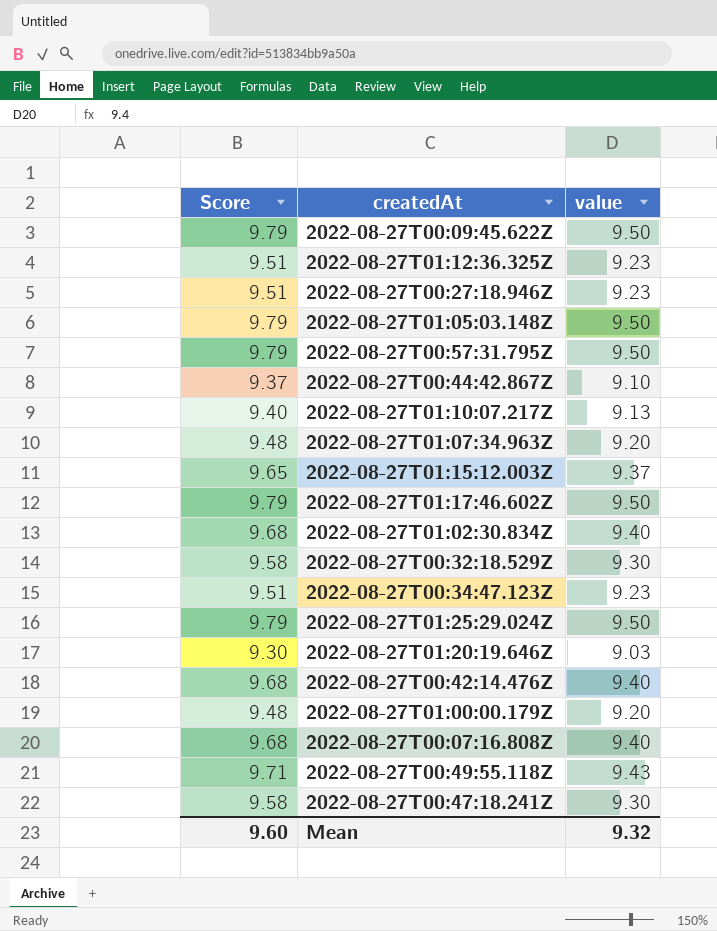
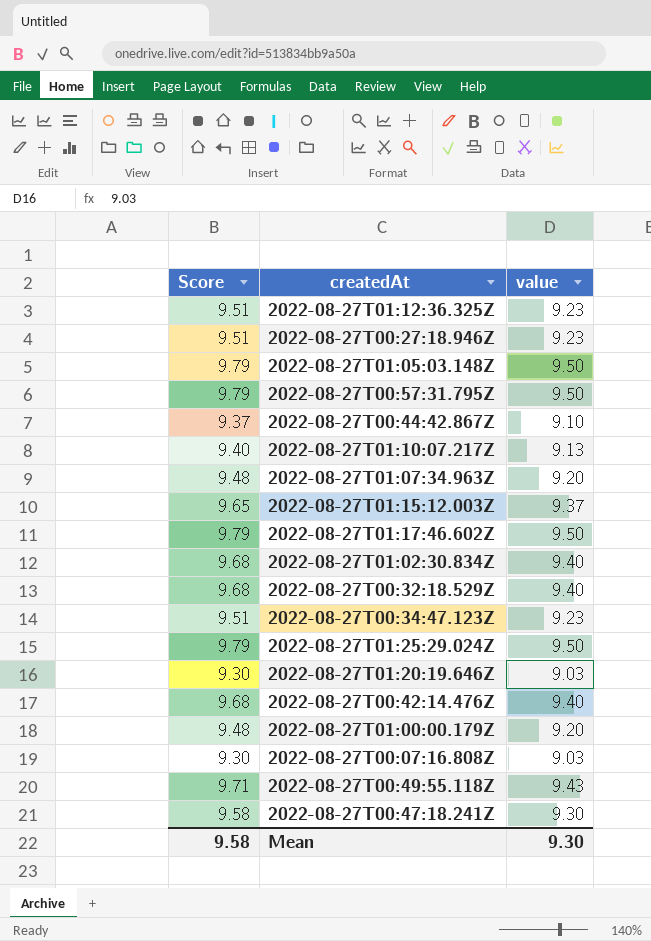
row 2022-08-27T00:09:45.622Z: 9.79 | 9.50 -> none
2022-08-27T00:32:18.529Z | Score: 9.58 -> 9.68
2022-08-27T00:32:18.529Z | value: 9.30 -> 9.40
2022-08-27T00:07:16.808Z | Score: 9.68 -> 9.30
2022-08-27T00:07:16.808Z | value: 9.40 -> 9.03
Mean | Score: 9.60 -> 9.58
Mean | value: 9.32 -> 9.30

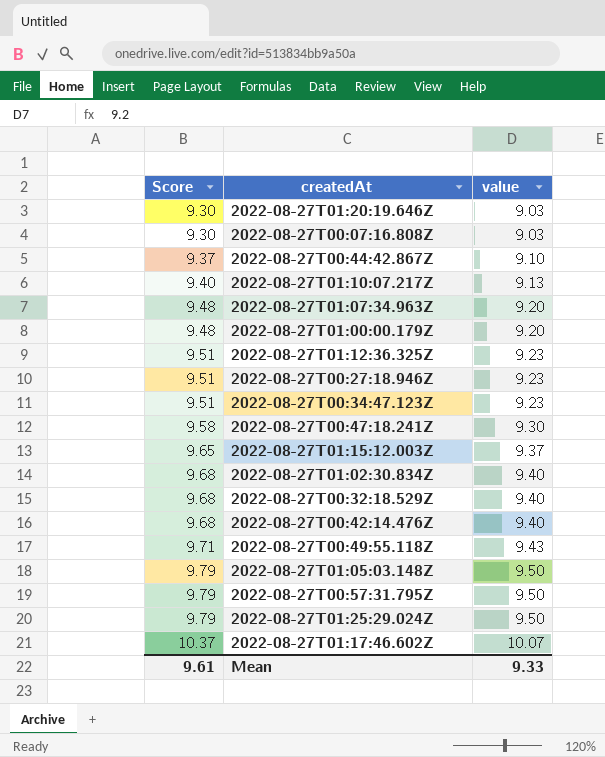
row order: none -> Score ascending
2022-08-27T01:17:46.602Z | Score: 9.79 -> 10.37
2022-08-27T01:17:46.602Z | value: 9.50 -> 10.07
Mean | Score: 9.58 -> 9.61
Mean | value: 9.30 -> 9.33

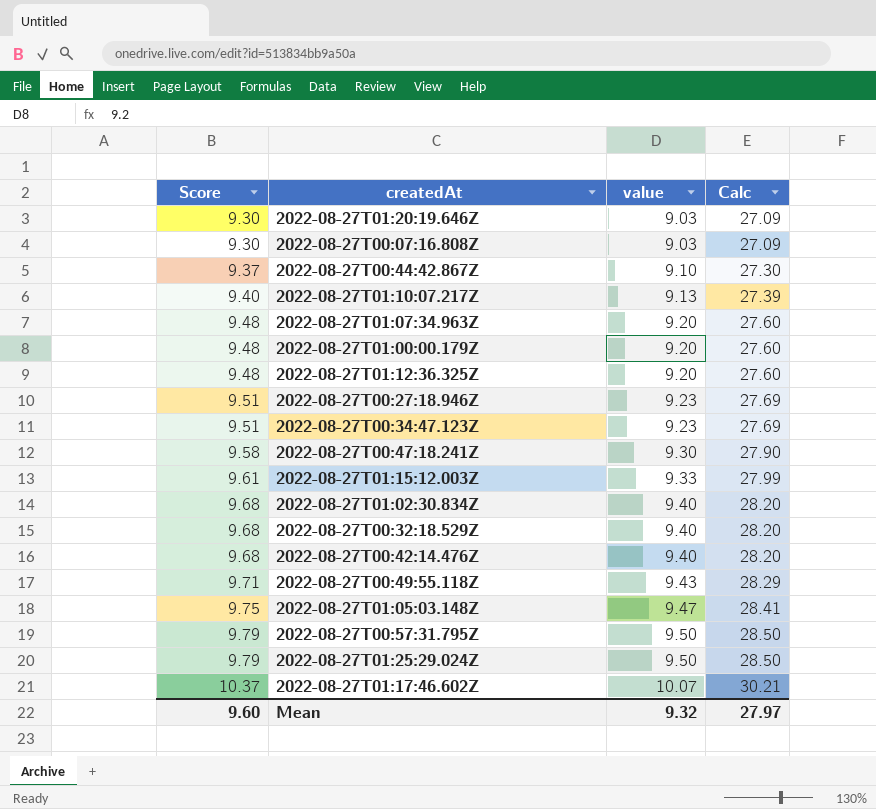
column Calc | formula: none -> [value] * 3
2022-08-27T01:12:36.325Z | Score: 9.51 -> 9.48
2022-08-27T01:12:36.325Z | value: 9.23 -> 9.20
2022-08-27T01:15:12.003Z | Score: 9.65 -> 9.61
2022-08-27T01:15:12.003Z | value: 9.37 -> 9.33
2022-08-27T01:05:03.148Z | Score: 9.79 -> 9.75
2022-08-27T01:05:03.148Z | value: 9.50 -> 9.47
Mean | Score: 9.61 -> 9.60
Mean | value: 9.33 -> 9.32

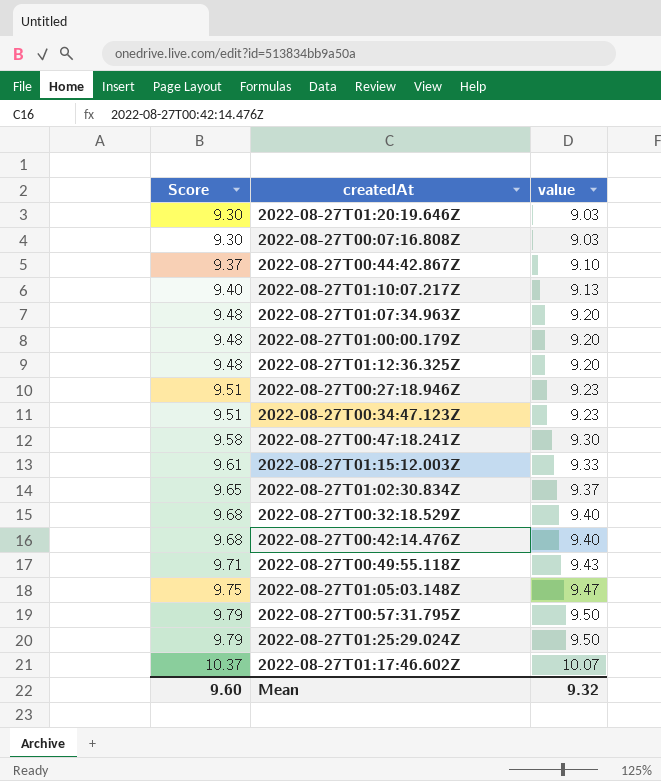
column Calc | formula: [value] * 3 -> none
2022-08-27T01:02:30.834Z | Score: 9.68 -> 9.65
2022-08-27T01:02:30.834Z | value: 9.40 -> 9.37

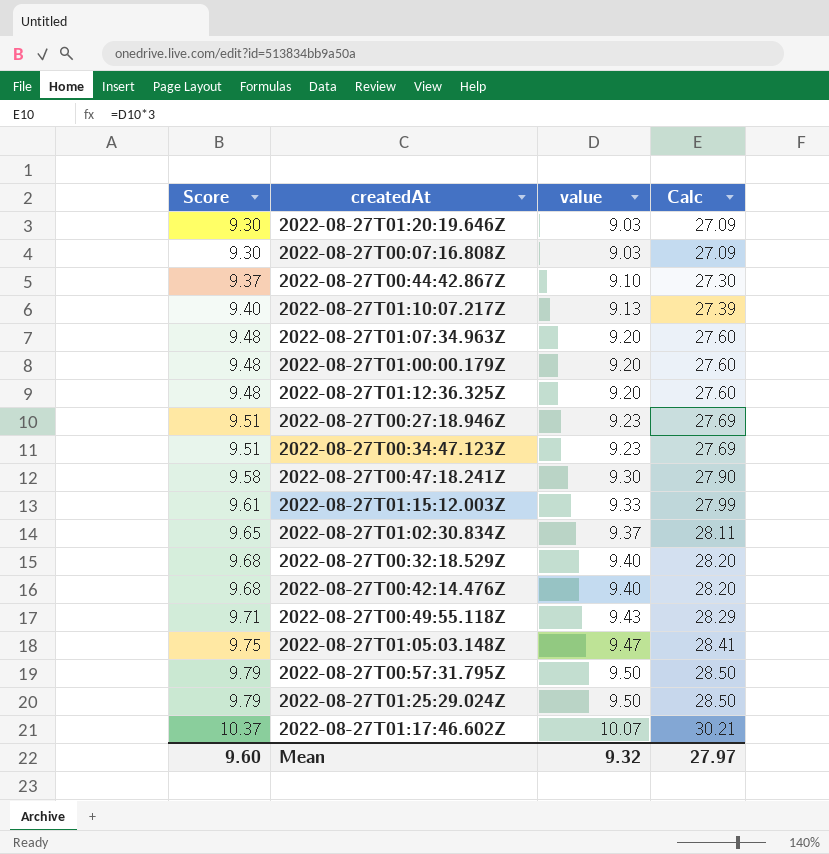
column Calc | formula: none -> [value] * 3

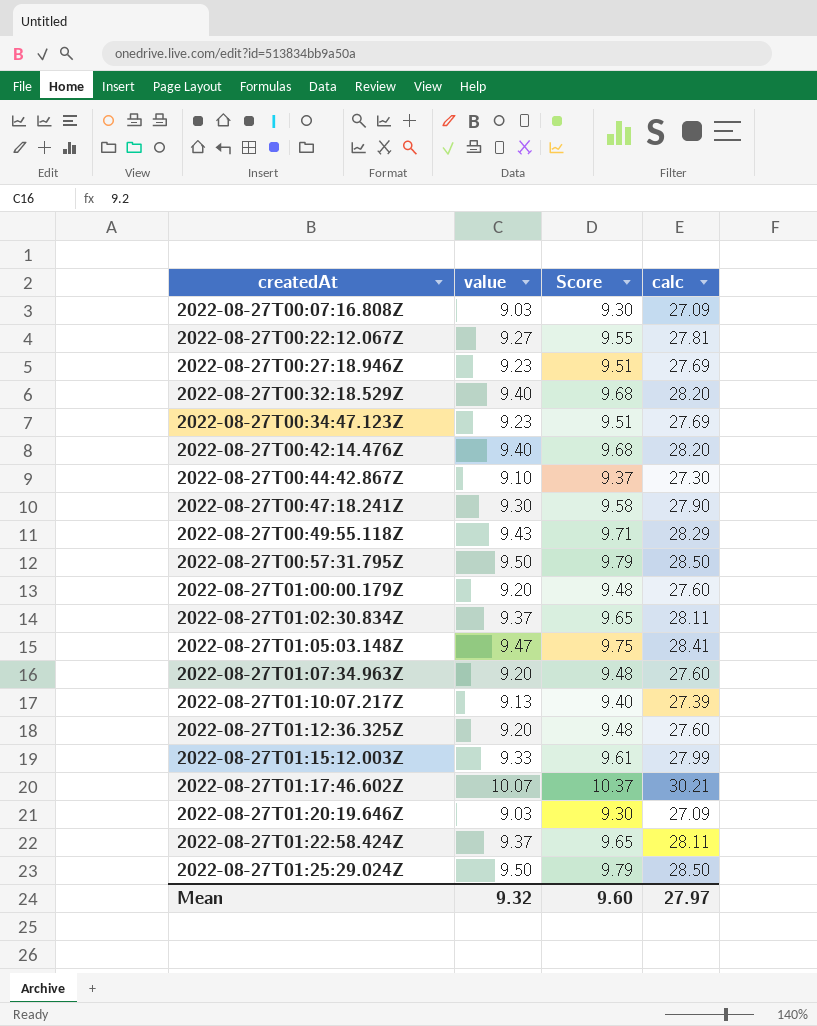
row order: Score ascending -> createdAt ascending
column Score | position: 1 -> 3
column name: Calc -> calc
row 2022-08-27T00:22:12.067Z: none -> 9.27 | 9.55 | 27.81
row 2022-08-27T01:22:58.424Z: none -> 9.37 | 9.65 | 28.11

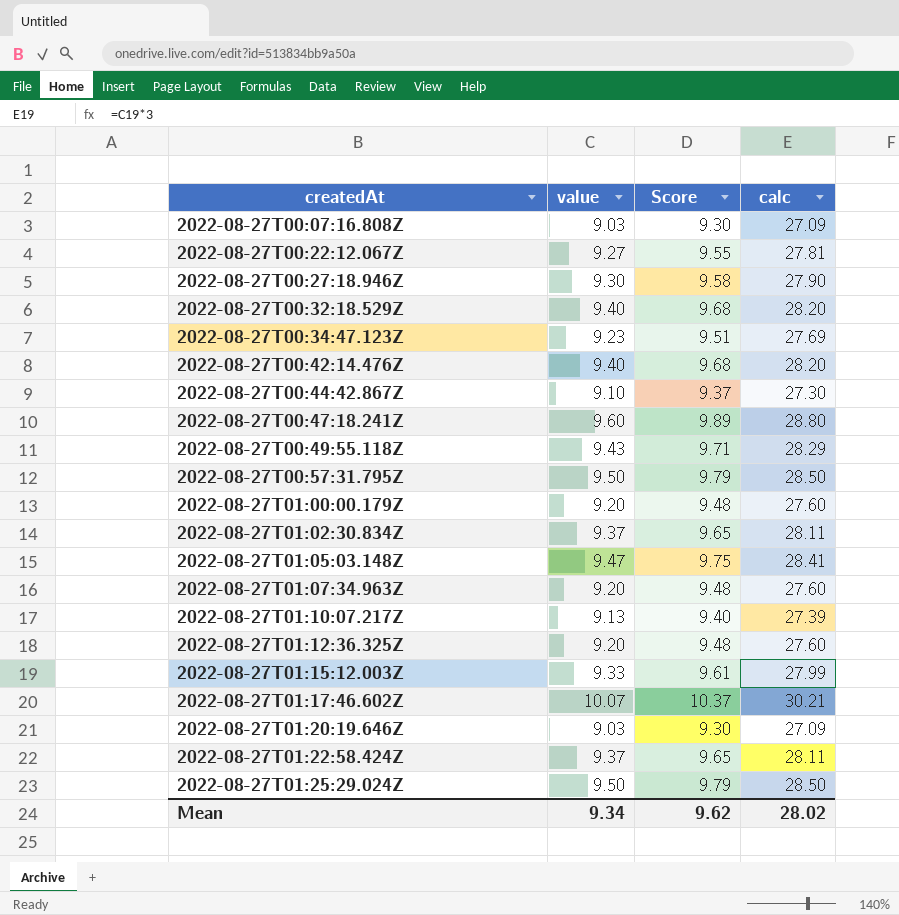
2022-08-27T00:27:18.946Z | value: 9.23 -> 9.30
2022-08-27T00:27:18.946Z | Score: 9.51 -> 9.58
2022-08-27T00:27:18.946Z | calc: 27.69 -> 27.90
2022-08-27T00:47:18.241Z | value: 9.30 -> 9.60
2022-08-27T00:47:18.241Z | Score: 9.58 -> 9.89
2022-08-27T00:47:18.241Z | calc: 27.90 -> 28.80
Mean | value: 9.32 -> 9.34
Mean | Score: 9.60 -> 9.62
Mean | calc: 27.97 -> 28.02

